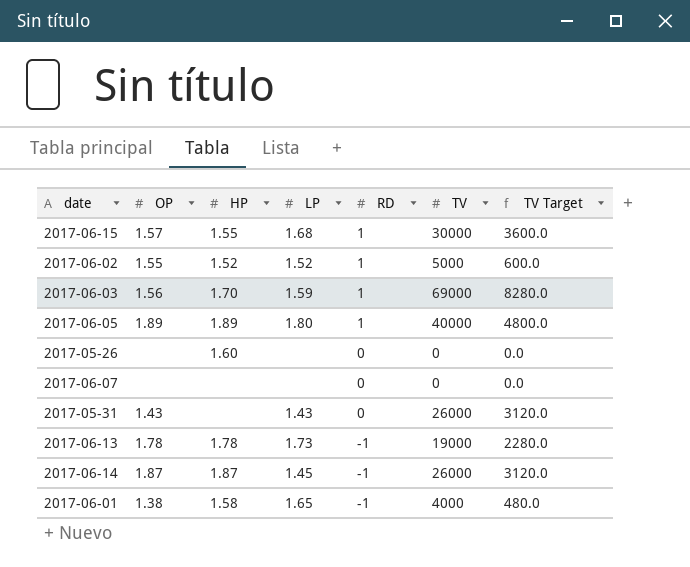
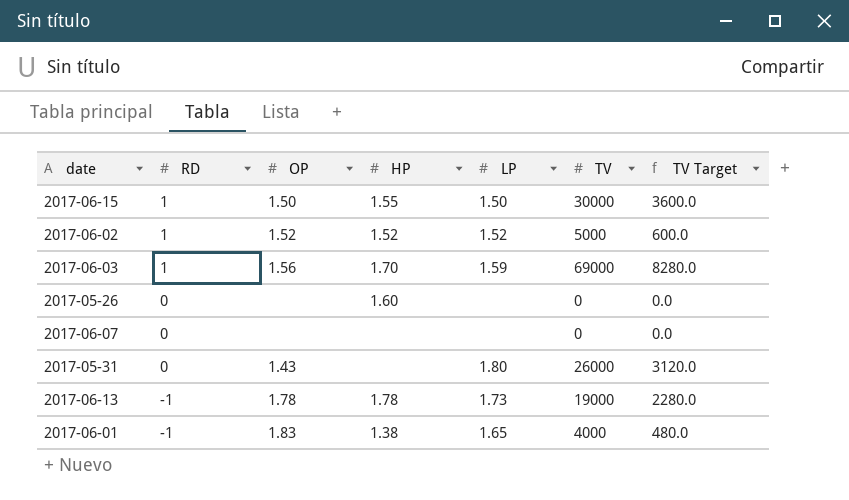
column RD | position: 5 -> 2
row 2017-06-05: 1.89 | 1.89 | 1.80 | 1 | 40000 | 4800.0 -> none
row 2017-06-14: 1.87 | 1.87 | 1.45 | -1 | 26000 | 3120.0 -> none
2017-06-15 | OP: 1.57 -> 1.50
2017-06-15 | LP: 1.68 -> 1.50
2017-06-02 | OP: 1.55 -> 1.52
2017-05-31 | LP: 1.43 -> 1.80
2017-06-01 | OP: 1.38 -> 1.83
2017-06-01 | HP: 1.58 -> 1.38

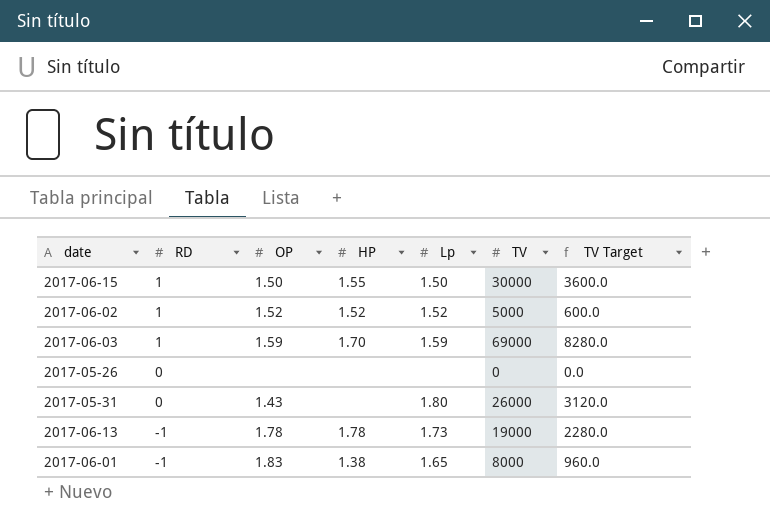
column name: LP -> Lp
row 2017-06-07: 0 | none | none | none | 0 | 0.0 -> none
2017-06-03 | OP: 1.56 -> 1.59
2017-05-26 | HP: 1.60 -> none
2017-06-01 | TV: 4000 -> 8000
2017-06-01 | TV Target: 480.0 -> 960.0

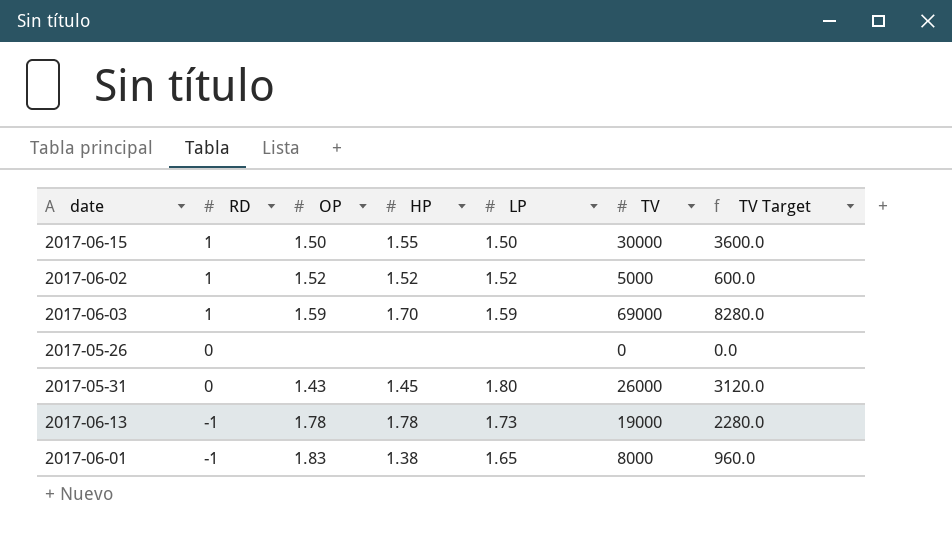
column name: Lp -> LP
2017-05-31 | HP: none -> 1.45

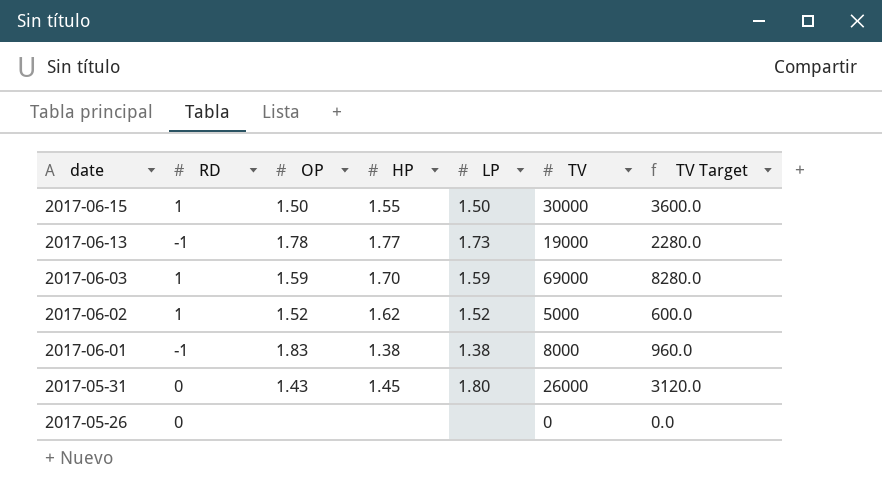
row order: RD descending -> date descending
2017-06-13 | HP: 1.78 -> 1.77
2017-06-02 | HP: 1.52 -> 1.62
2017-06-01 | LP: 1.65 -> 1.38

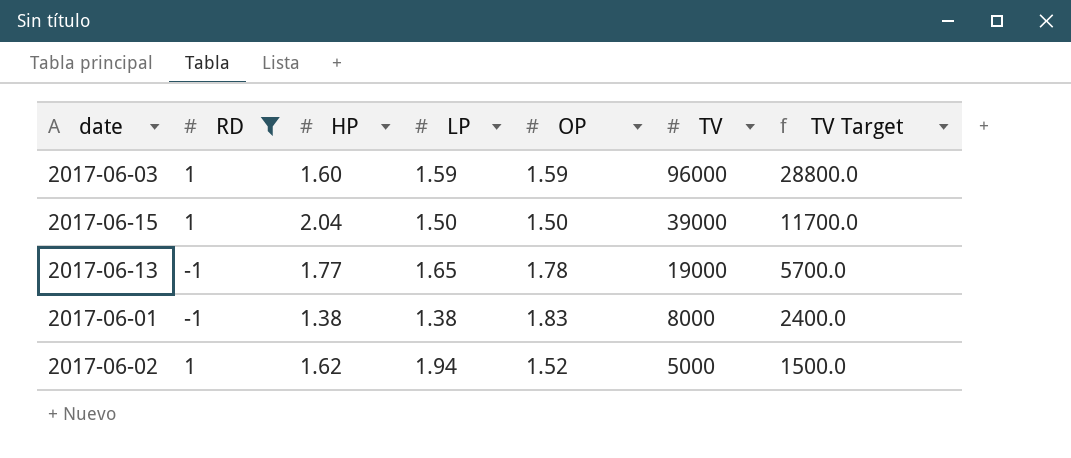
filter: none -> RD != 0
row order: date descending -> TV descending
column OP | position: 3 -> 5
column TV Target | formula: [TV] * 0.12 -> [TV] * 0.3
2017-06-03 | HP: 1.70 -> 1.60
2017-06-03 | TV: 69000 -> 96000
2017-06-15 | HP: 1.55 -> 2.04
2017-06-15 | TV: 30000 -> 39000
2017-06-13 | LP: 1.73 -> 1.65
2017-06-02 | LP: 1.52 -> 1.94

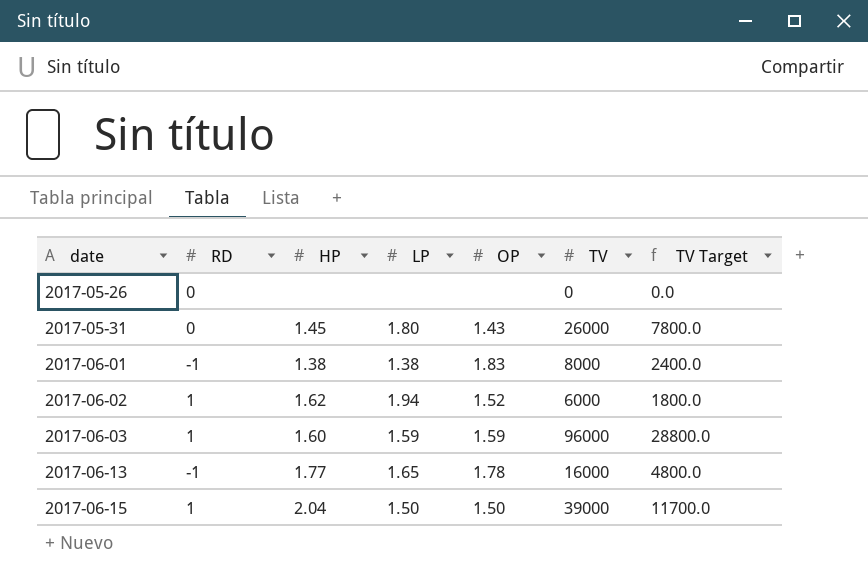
filter: RD != 0 -> none
row order: TV descending -> date ascending
2017-06-02 | TV: 5000 -> 6000
2017-06-02 | TV Target: 1500.0 -> 1800.0
2017-06-13 | TV: 19000 -> 16000
2017-06-13 | TV Target: 5700.0 -> 4800.0

